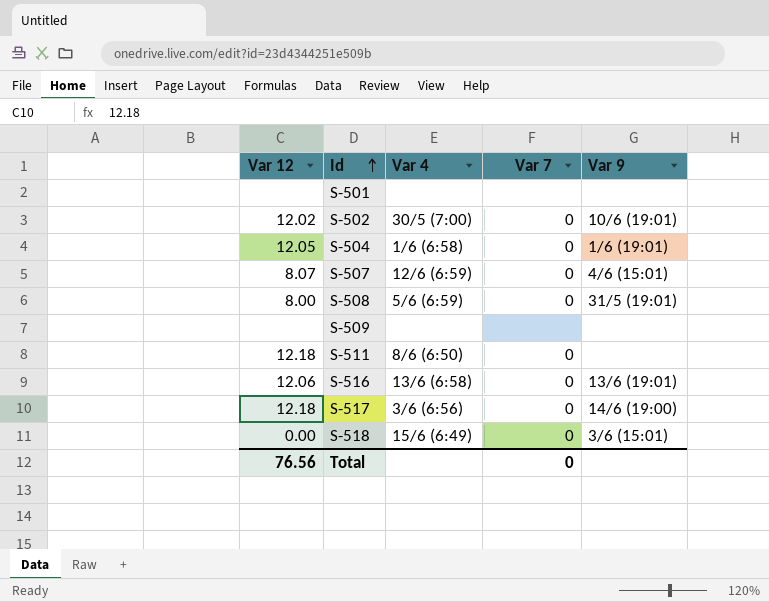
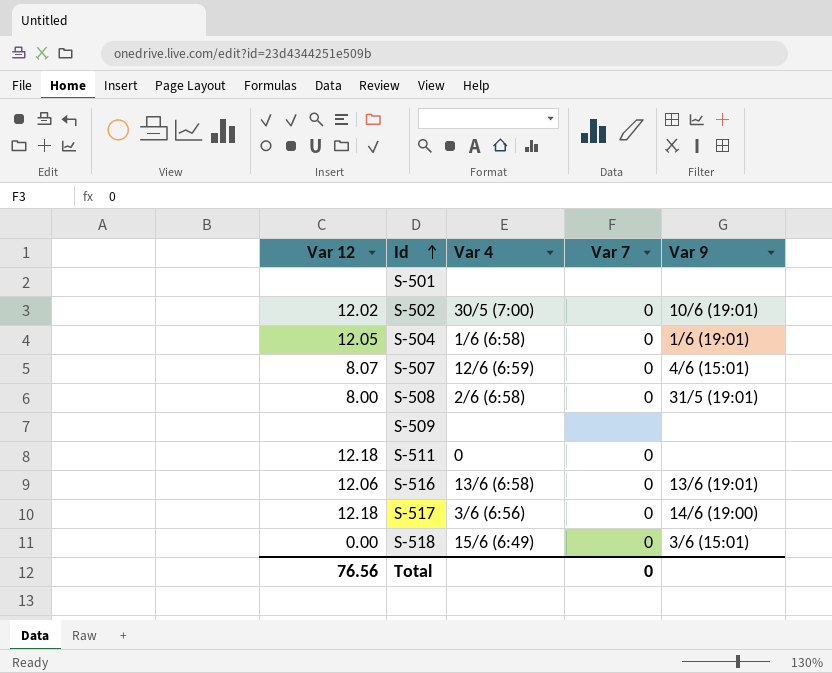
S-508 | Var 4: 5/6 (6:59) -> 2/6 (6:58)
S-511 | Var 4: 8/6 (6:50) -> 0

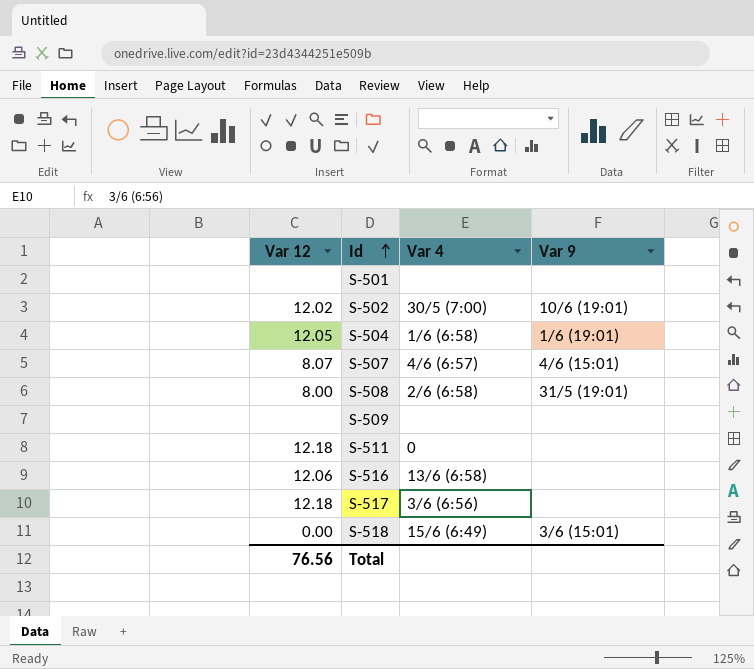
column Var 7 | position: 4 -> none
S-507 | Var 4: 12/6 (6:59) -> 4/6 (6:57)
S-516 | Var 9: 13/6 (19:01) -> none
S-517 | Var 9: 14/6 (19:00) -> none

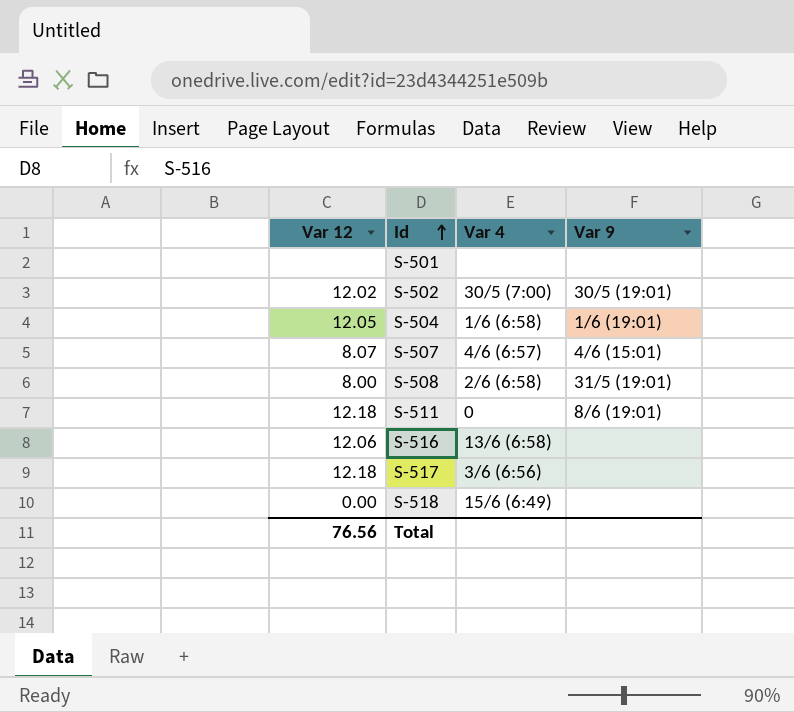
row S-509: none | none | none -> none
S-502 | Var 9: 10/6 (19:01) -> 30/5 (19:01)
S-511 | Var 9: none -> 8/6 (19:01)
S-518 | Var 9: 3/6 (15:01) -> none

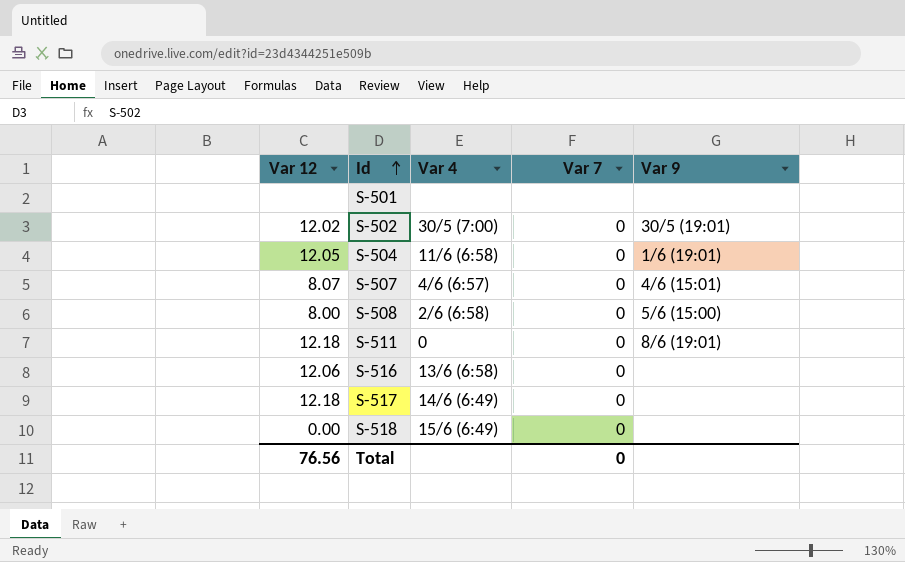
column Var 7 | position: none -> 4
S-504 | Var 4: 1/6 (6:58) -> 11/6 (6:58)
S-508 | Var 9: 31/5 (19:01) -> 5/6 (15:00)
S-517 | Var 4: 3/6 (6:56) -> 14/6 (6:49)

